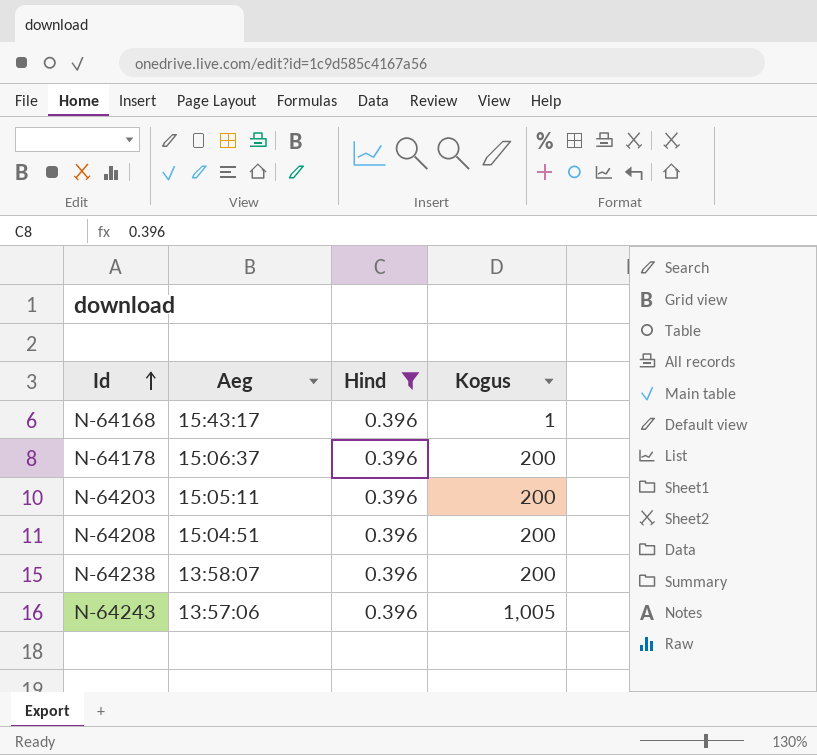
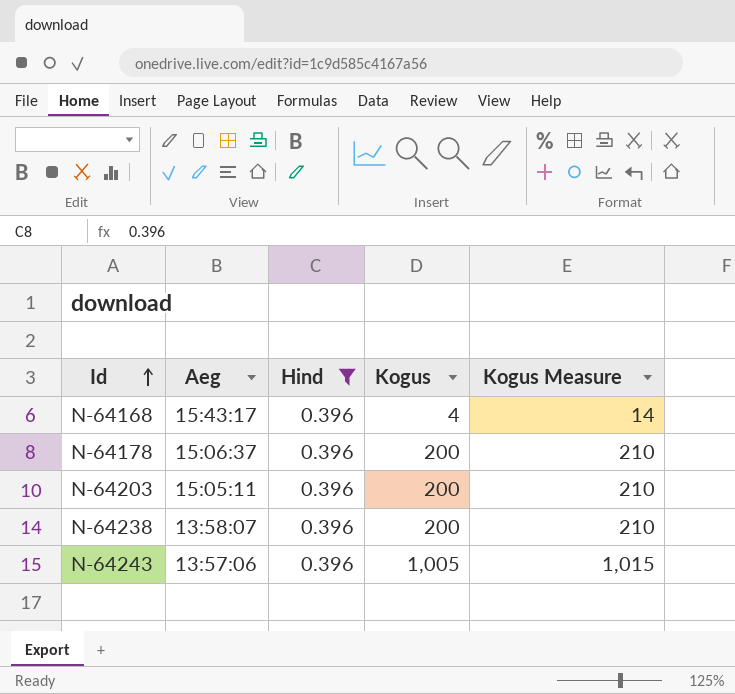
column Kogus Measure | formula: none -> [Kogus] + 10
row N-64208: 15:04:51 | 0.396 | 200 -> none
N-64168 | Kogus: 1 -> 4

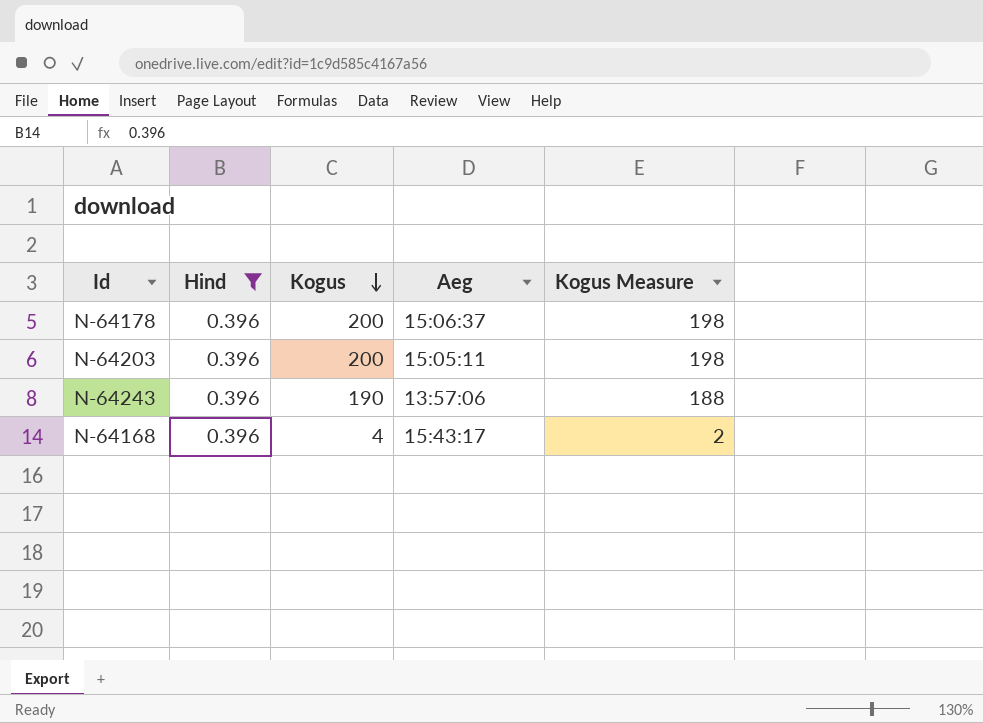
row order: Id ascending -> Kogus descending
column Aeg | position: 2 -> 4
column Kogus Measure | formula: [Kogus] + 10 -> [Kogus] - 2
row N-64238: 13:58:07 | 0.396 | 200 | 210 -> none
N-64243 | Kogus: 1,005 -> 190

